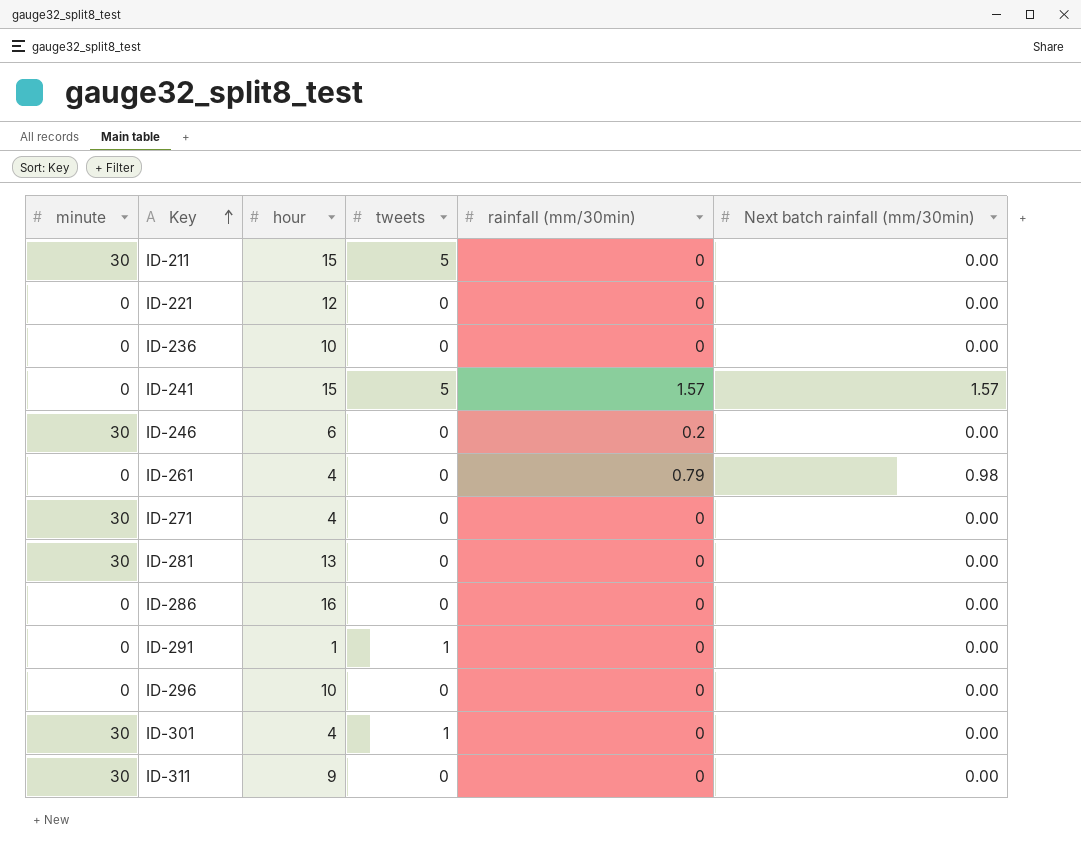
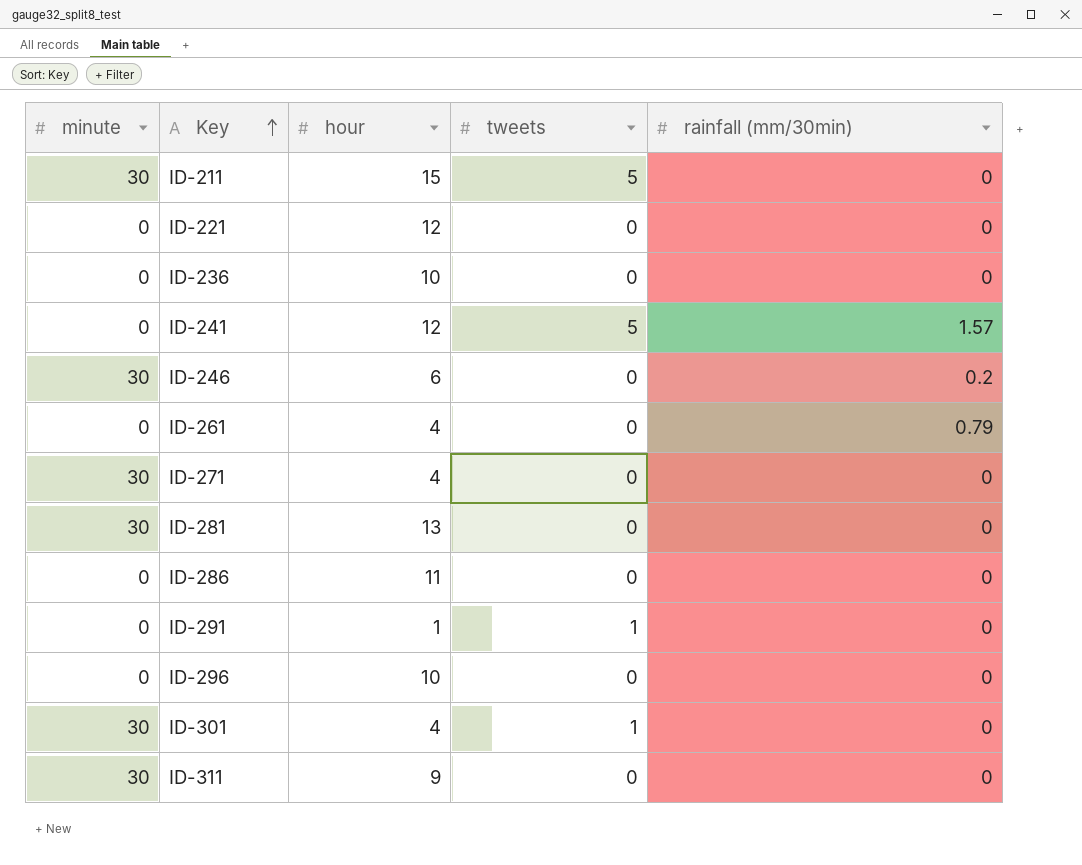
column Next batch rainfall (mm/30min) | position: 6 -> none
ID-241 | hour: 15 -> 12
ID-286 | hour: 16 -> 11

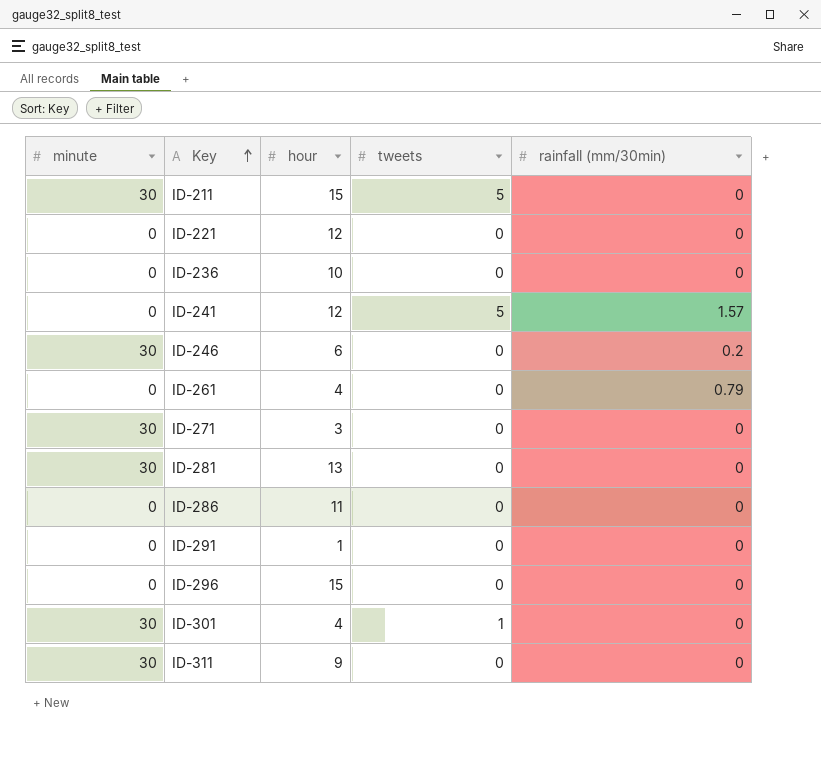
ID-271 | hour: 4 -> 3
ID-291 | tweets: 1 -> 0
ID-296 | hour: 10 -> 15

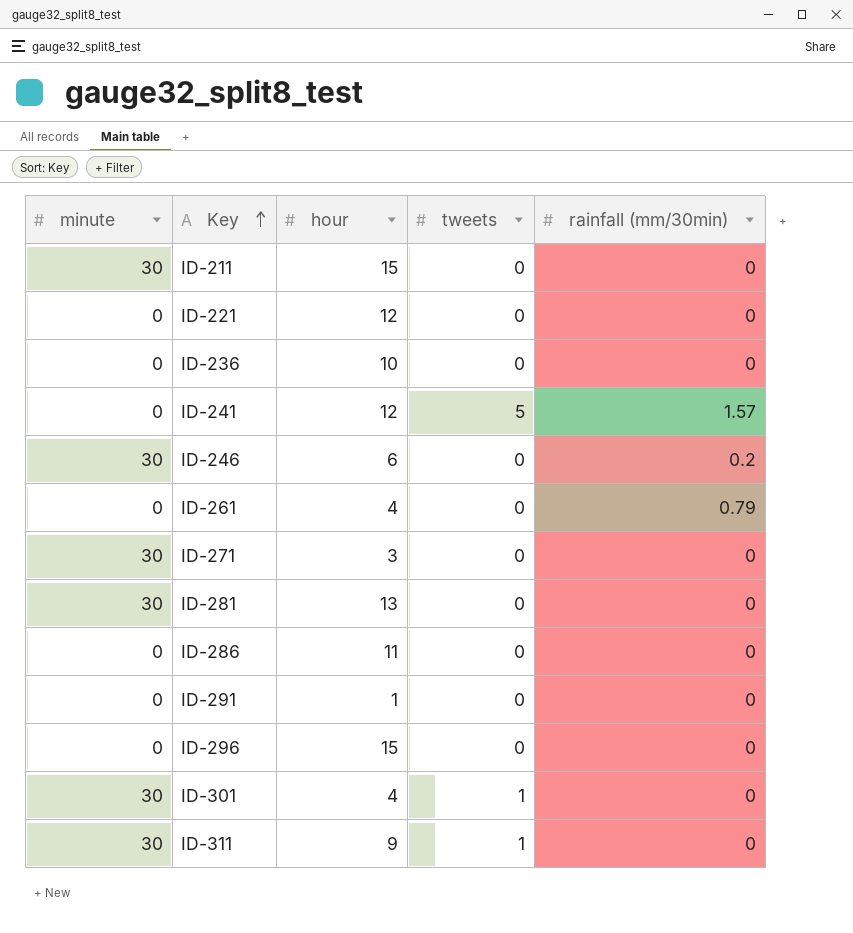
ID-211 | tweets: 5 -> 0
ID-311 | tweets: 0 -> 1

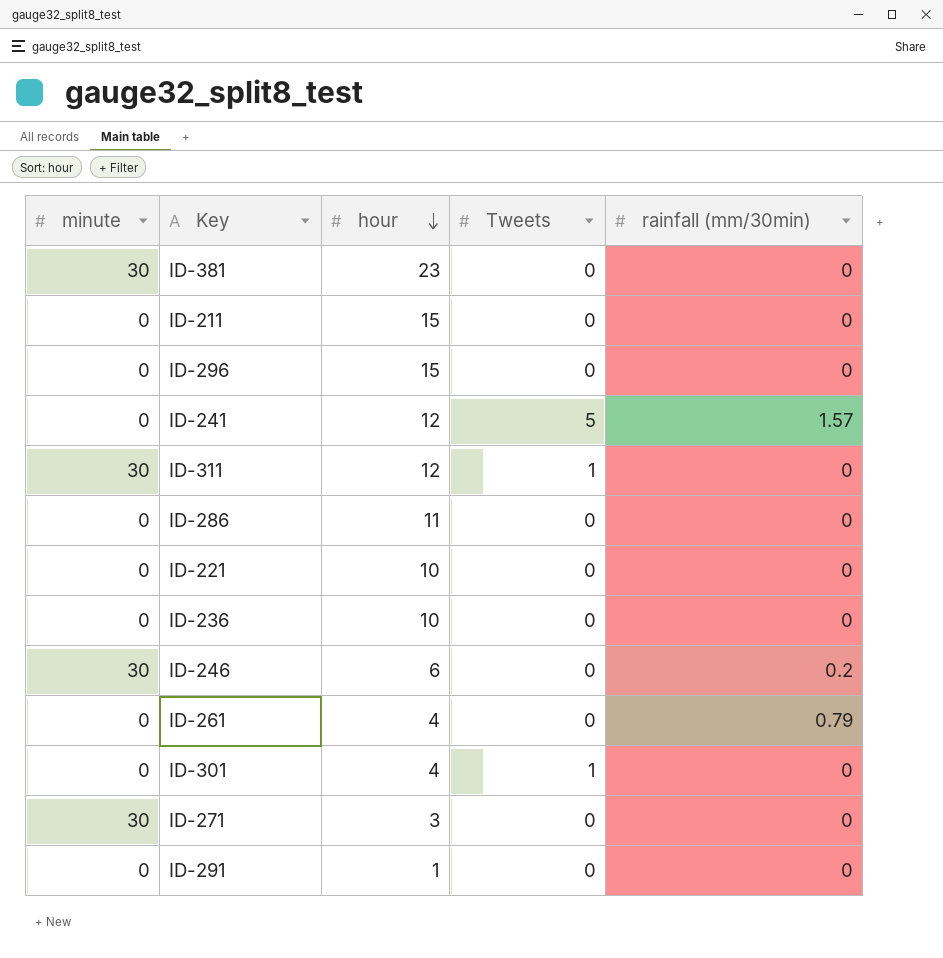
row order: Key ascending -> hour descending
column name: tweets -> Tweets
row ID-281: 30 | 13 | 0 | 0 -> none
row ID-381: none -> 30 | 23 | 0 | 0
ID-211 | minute: 30 -> 0
ID-311 | hour: 9 -> 12
ID-221 | hour: 12 -> 10
ID-301 | minute: 30 -> 0

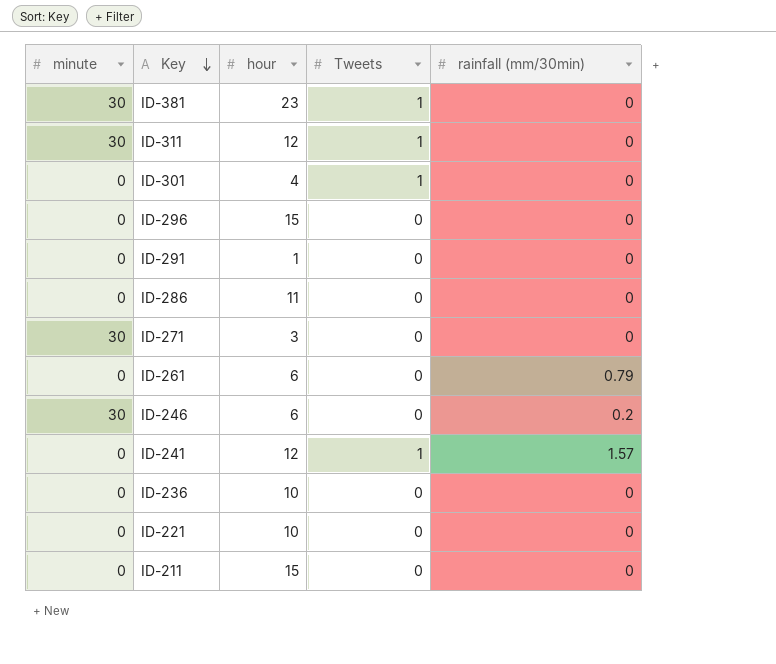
row order: hour descending -> Key descending
ID-381 | Tweets: 0 -> 1
ID-261 | hour: 4 -> 6
ID-241 | Tweets: 5 -> 1

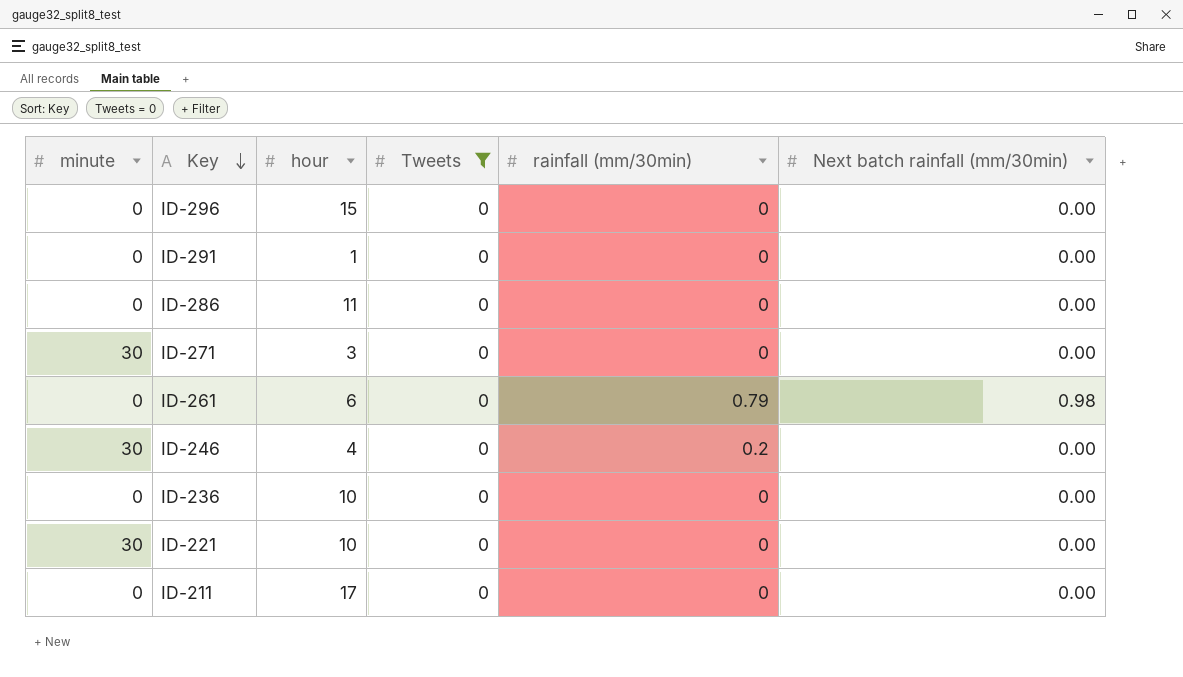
filter: none -> Tweets = 0
column Next batch rainfall (mm/30min) | position: none -> 6
ID-246 | hour: 6 -> 4
ID-221 | minute: 0 -> 30
ID-211 | hour: 15 -> 17

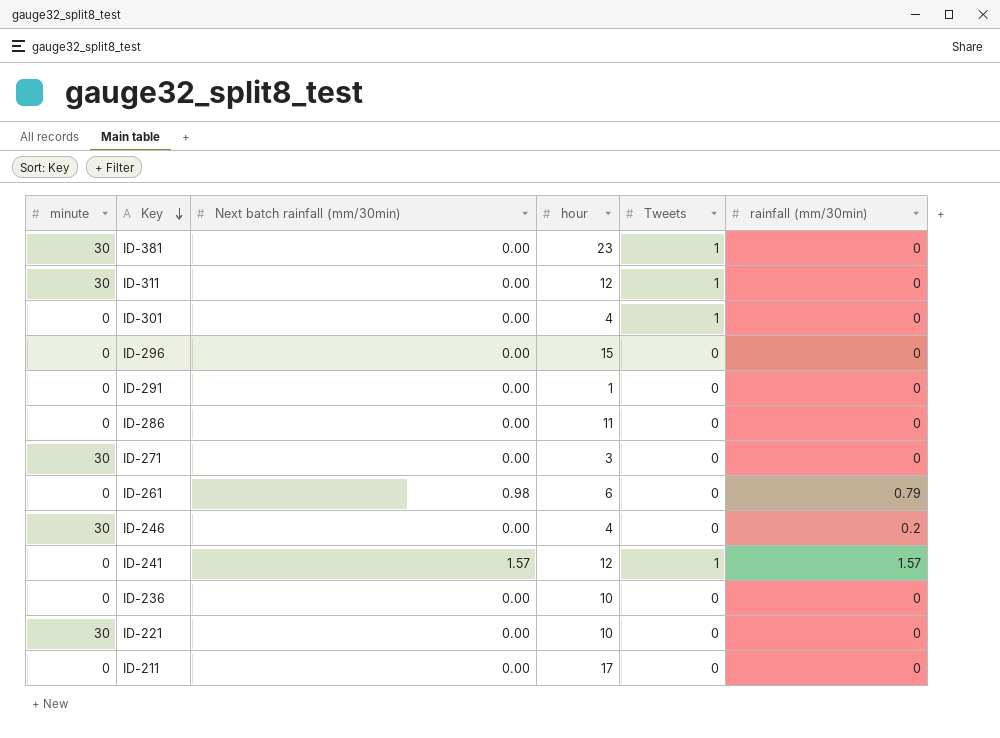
filter: Tweets = 0 -> none
column Next batch rainfall (mm/30min) | position: 6 -> 3

